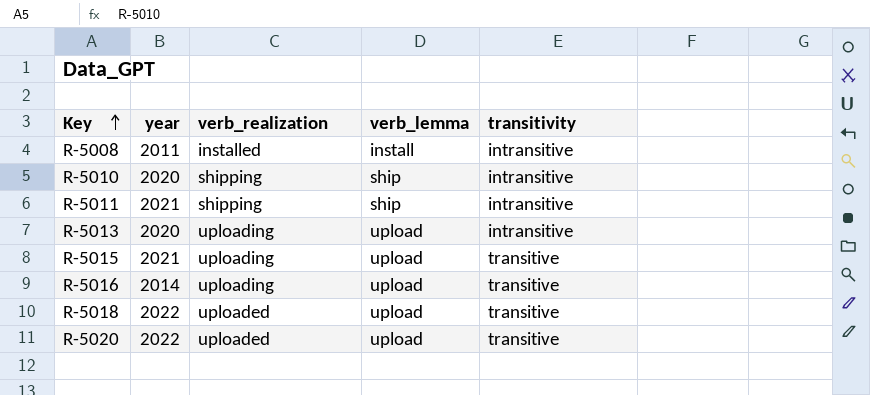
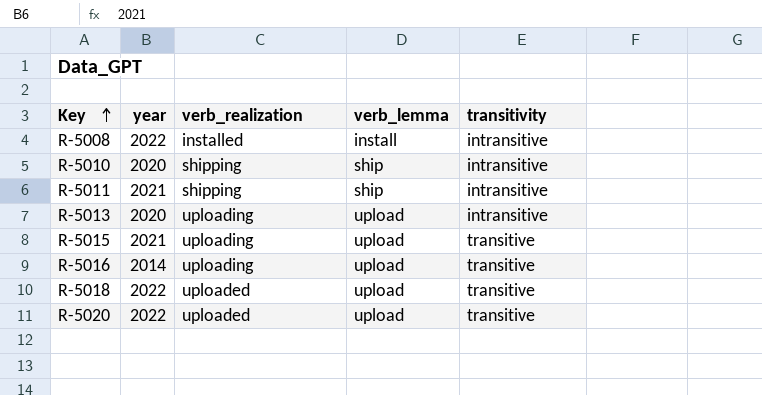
R-5008 | year: 2011 -> 2022

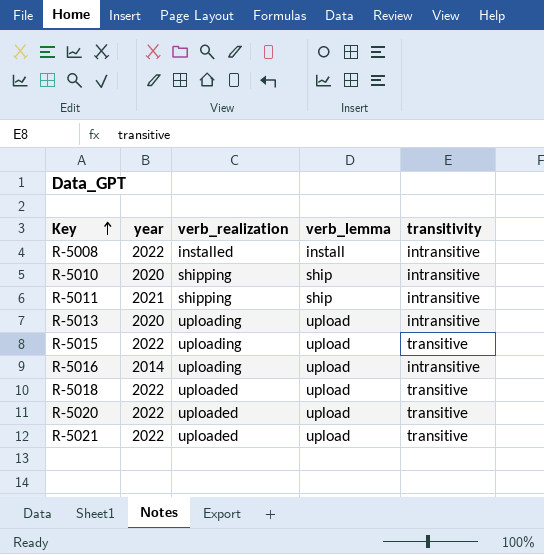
R-5015 | year: 2021 -> 2022
R-5016 | transitivity: transitive -> intransitive
row R-5021: none -> 2022 | uploaded | upload | transitive

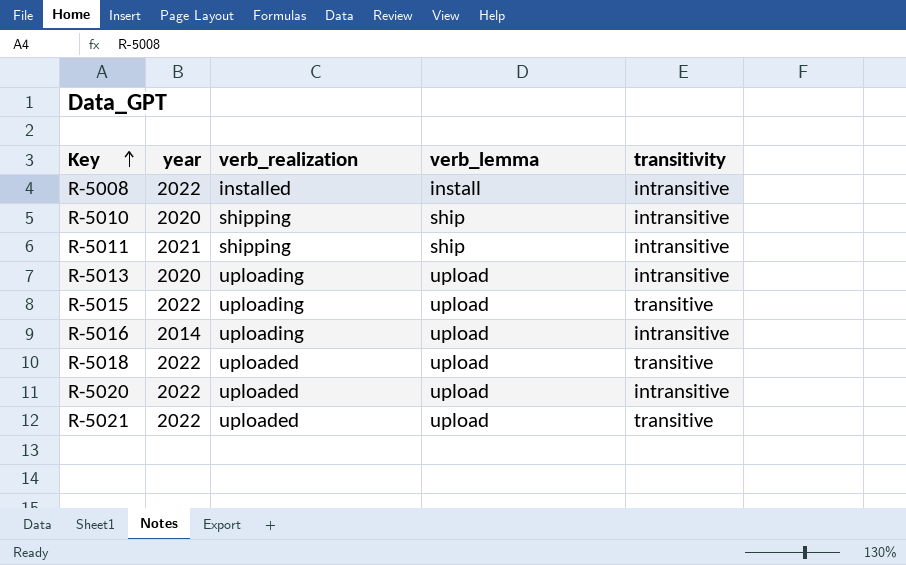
R-5020 | transitivity: transitive -> intransitive

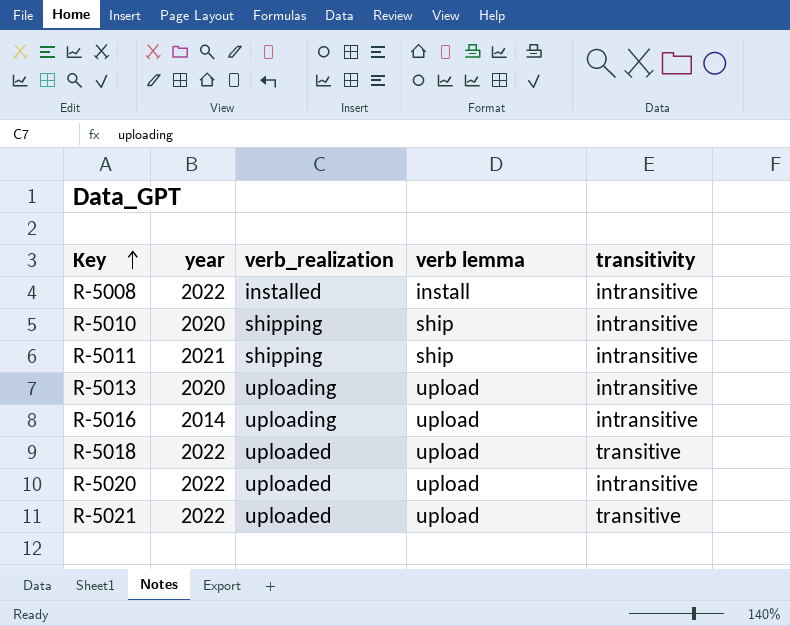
column name: verb_lemma -> verb lemma
row R-5015: 2022 | uploading | upload | transitive -> none

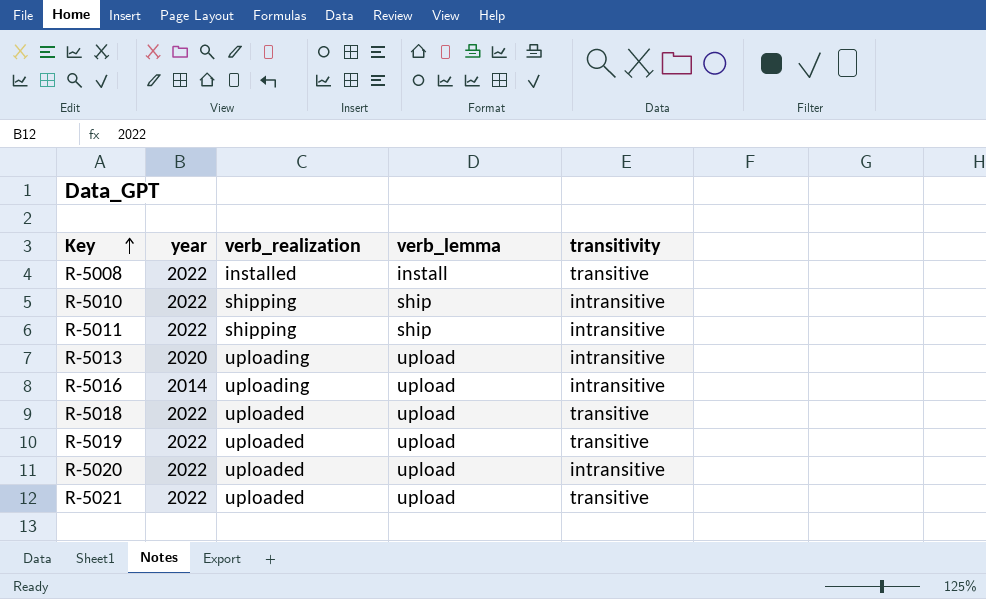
column name: verb lemma -> verb_lemma
R-5008 | transitivity: intransitive -> transitive
R-5010 | year: 2020 -> 2022
R-5011 | year: 2021 -> 2022
row R-5019: none -> 2022 | uploaded | upload | transitive

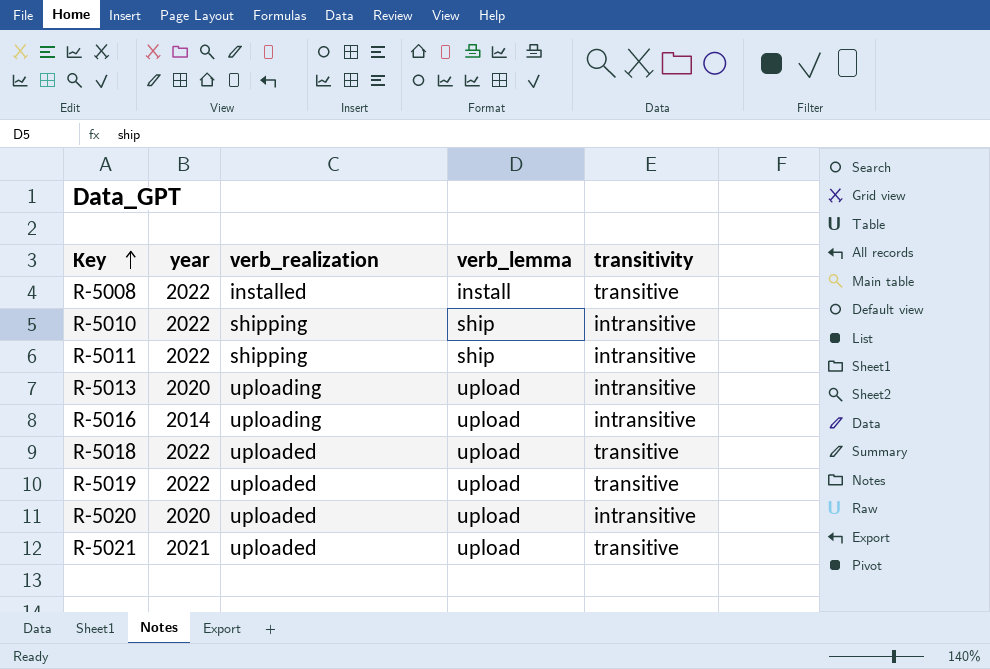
R-5020 | year: 2022 -> 2020
R-5021 | year: 2022 -> 2021

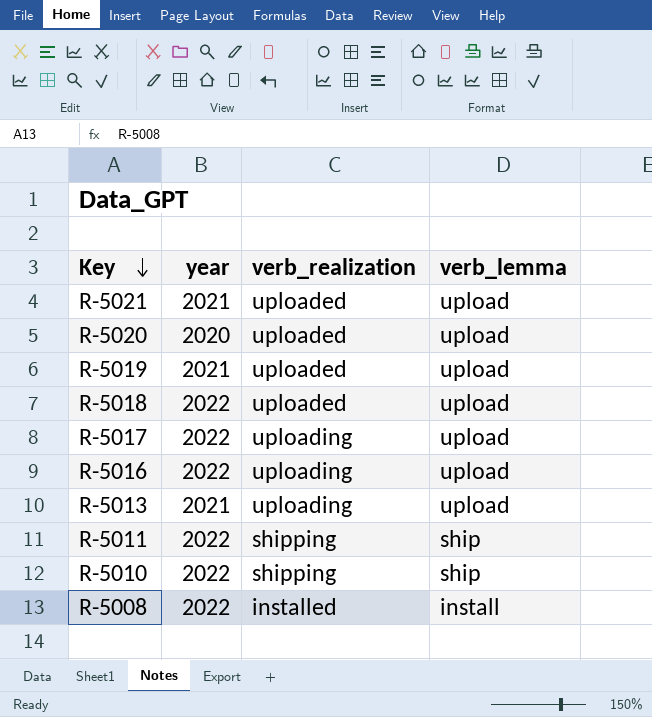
row order: Key ascending -> Key descending
column transitivity | position: 5 -> none
R-5019 | year: 2022 -> 2021
row R-5017: none -> 2022 | uploading | upload
R-5016 | year: 2014 -> 2022
R-5013 | year: 2020 -> 2021

